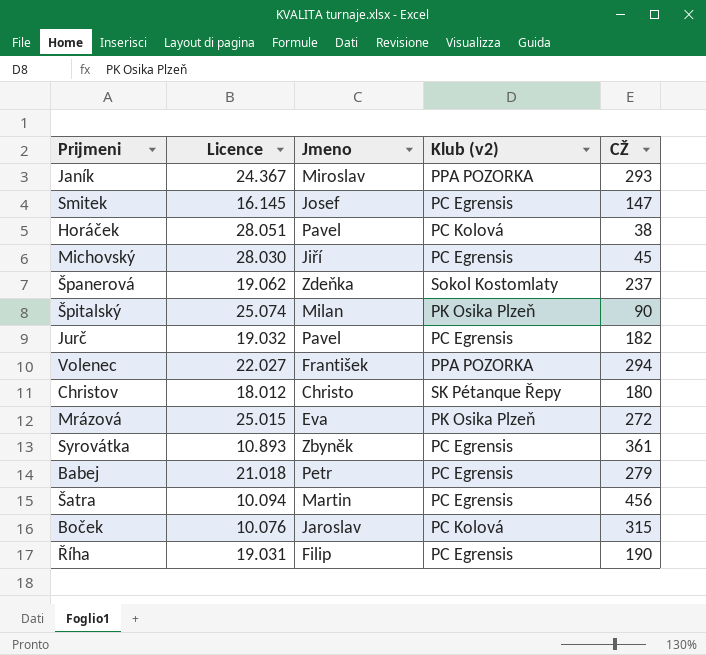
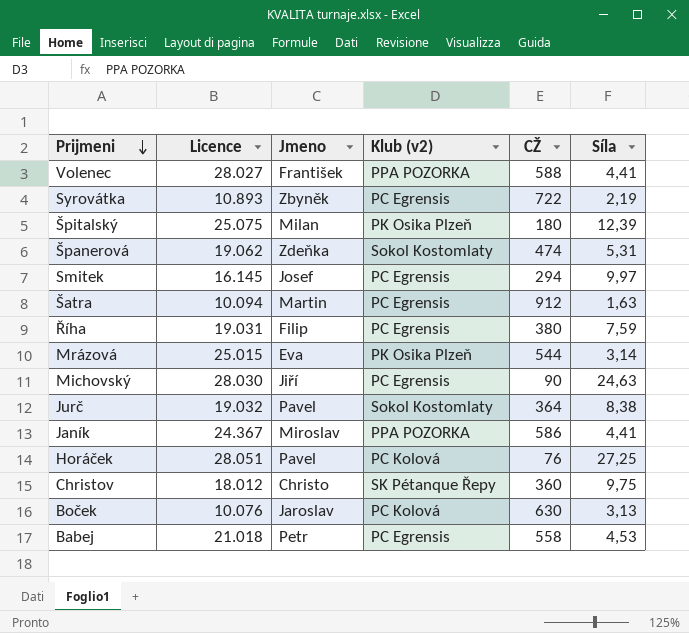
row order: none -> Prijmeni descending
column Síla | position: none -> 6
Volenec | Licence: 22.027 -> 28.027
Volenec | CŽ: 294 -> 588
Syrovátka | CŽ: 361 -> 722
Špitalský | Licence: 25.074 -> 25.075
Špitalský | CŽ: 90 -> 180
Španerová | CŽ: 237 -> 474
Smitek | CŽ: 147 -> 294
Šatra | CŽ: 456 -> 912
Říha | CŽ: 190 -> 380
Mrázová | CŽ: 272 -> 544
Michovský | CŽ: 45 -> 90
Jurč | Klub (v2): PC Egrensis -> Sokol Kostomlaty
Jurč | CŽ: 182 -> 364
Janík | CŽ: 293 -> 586
Horáček | CŽ: 38 -> 76
Christov | CŽ: 180 -> 360
Boček | CŽ: 315 -> 630
Babej | CŽ: 279 -> 558

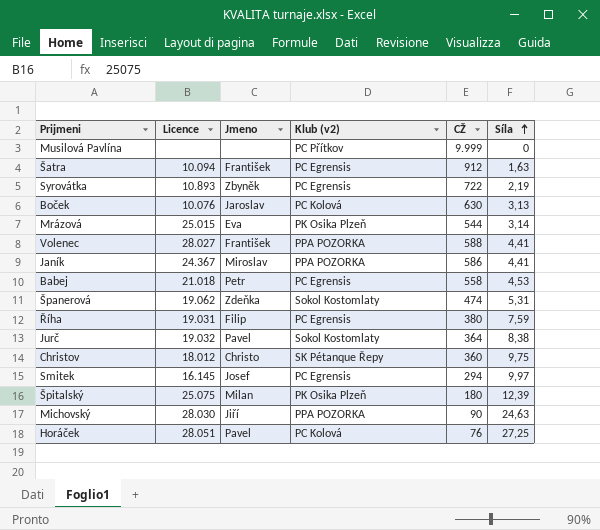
row order: Prijmeni descending -> Síla ascending
row Musilová Pavlína: none -> none | none | PC Přítkov | 9.999 | 0
Šatra | Jmeno: Martin -> František
Michovský | Klub (v2): PC Egrensis -> PPA POZORKA

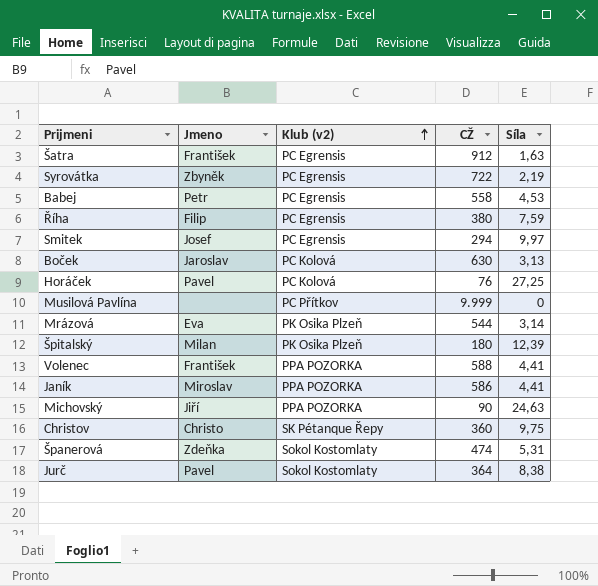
row order: Síla ascending -> Klub (v2) ascending
column Licence | position: 2 -> none

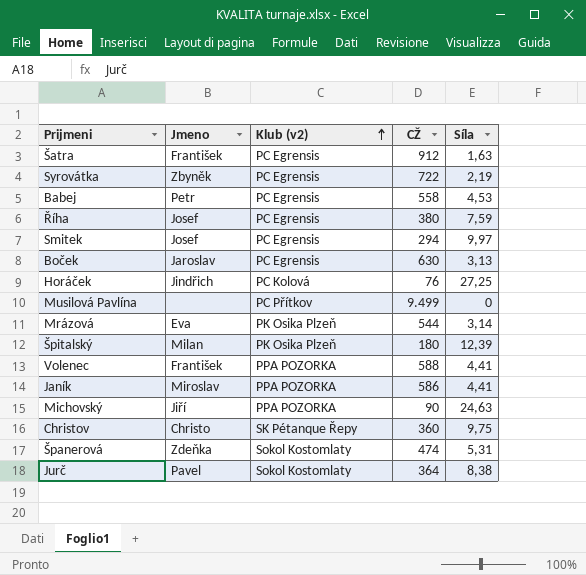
Říha | Jmeno: Filip -> Josef
Boček | Klub (v2): PC Kolová -> PC Egrensis
Horáček | Jmeno: Pavel -> Jindřich
Musilová Pavlína | CŽ: 9.999 -> 9.499

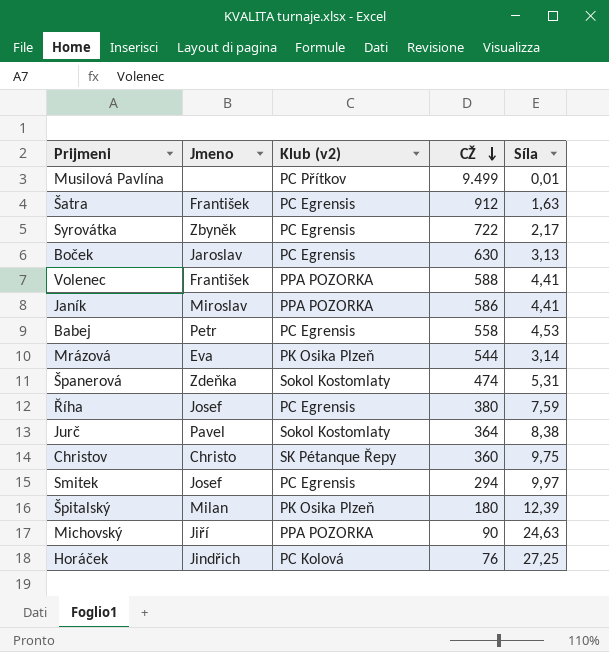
row order: Klub (v2) ascending -> CŽ descending
Musilová Pavlína | Síla: 0 -> 0,01
Syrovátka | Síla: 2,19 -> 2,17

